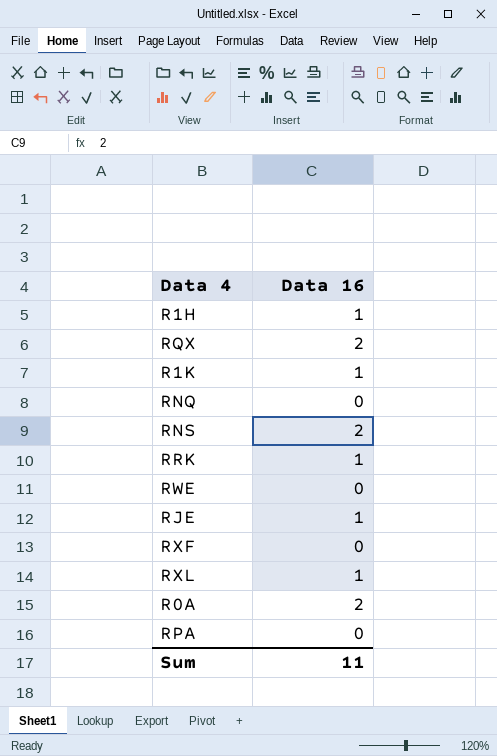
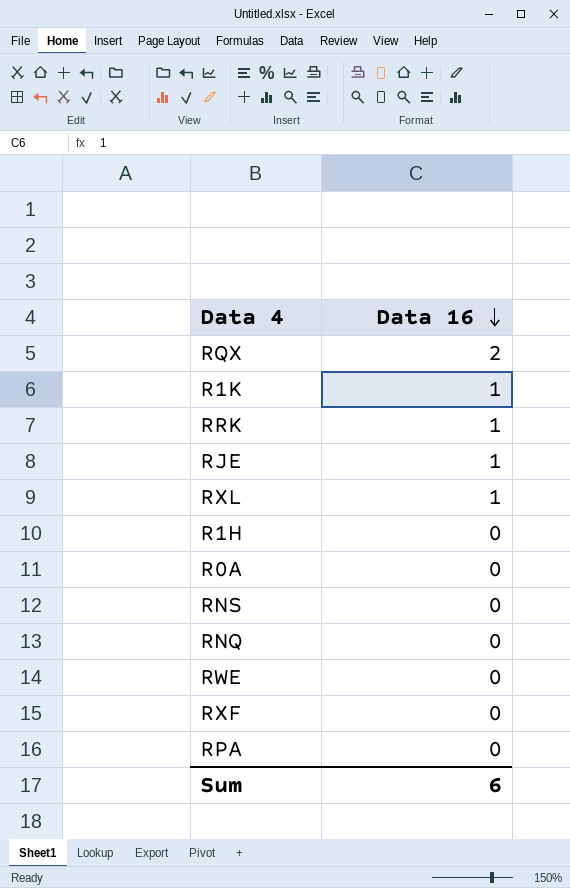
row order: none -> Data 16 descending
R1H | Data 16: 1 -> 0
R0A | Data 16: 2 -> 0
RNS | Data 16: 2 -> 0
Sum | Data 16: 11 -> 6

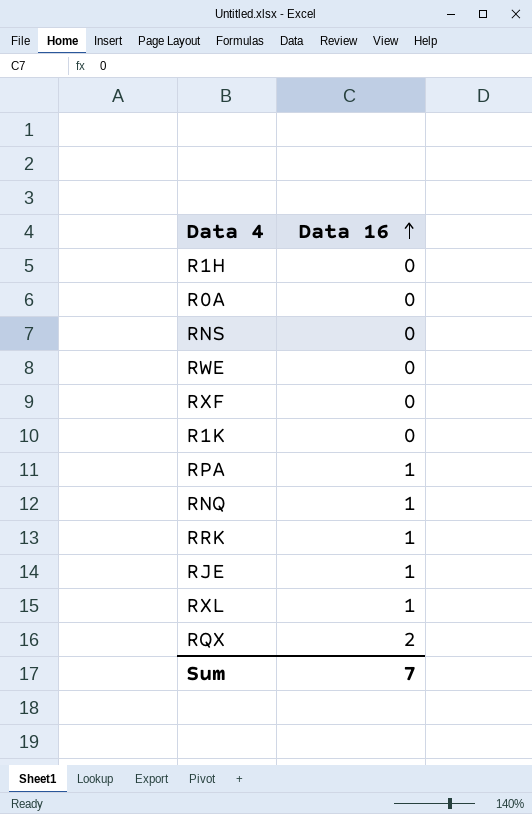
row order: Data 16 descending -> Data 16 ascending
R1K | Data 16: 1 -> 0
RPA | Data 16: 0 -> 1
RNQ | Data 16: 0 -> 1
Sum | Data 16: 6 -> 7

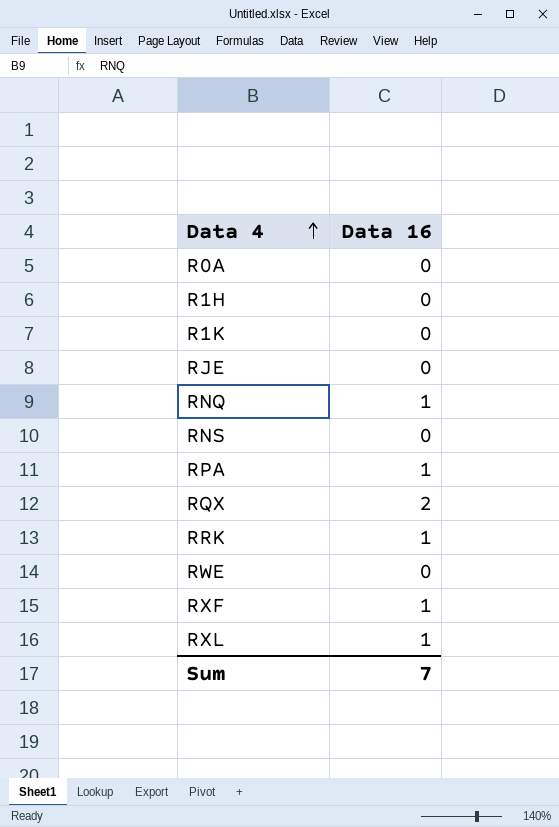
row order: Data 16 ascending -> Data 4 ascending
RJE | Data 16: 1 -> 0
RXF | Data 16: 0 -> 1

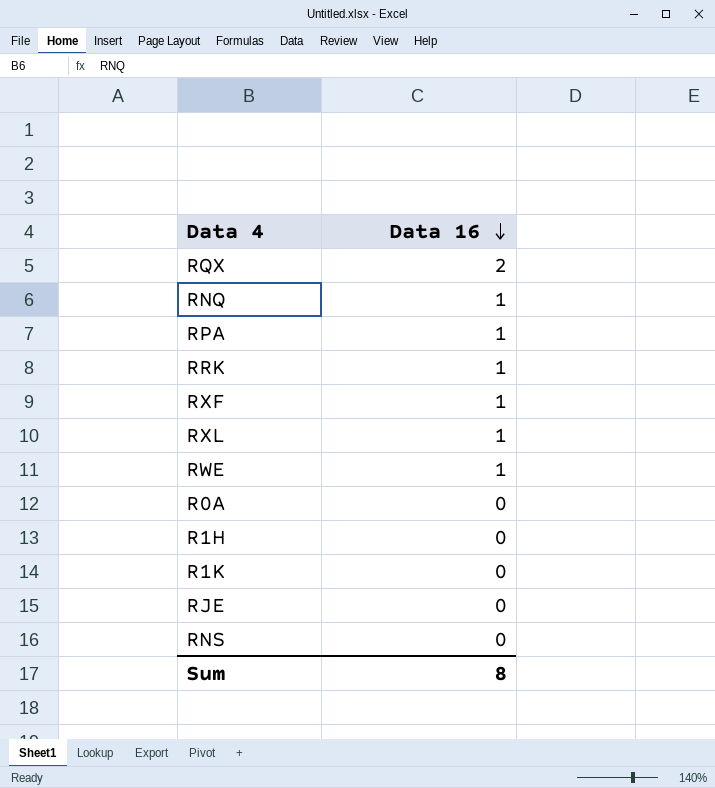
row order: Data 4 ascending -> Data 16 descending
RWE | Data 16: 0 -> 1
Sum | Data 16: 7 -> 8

